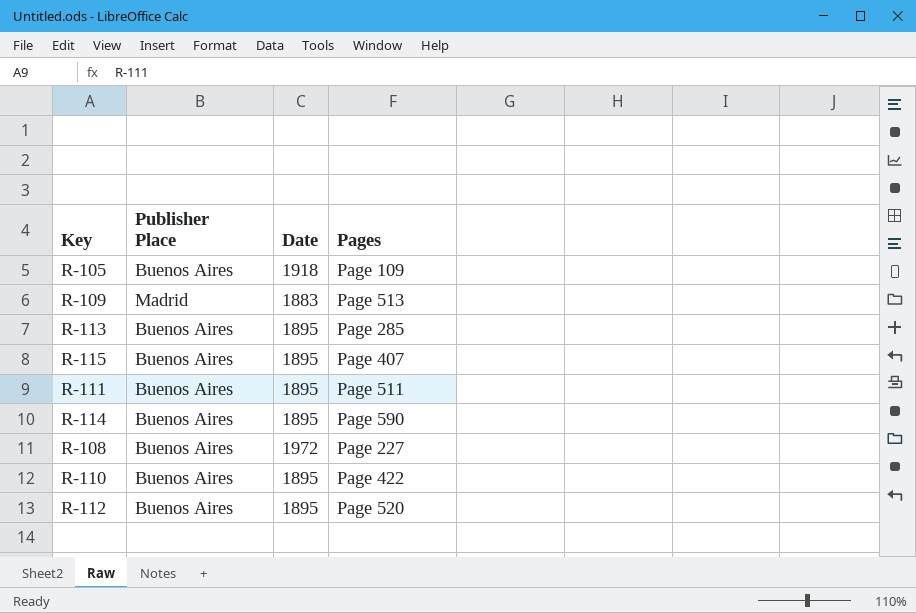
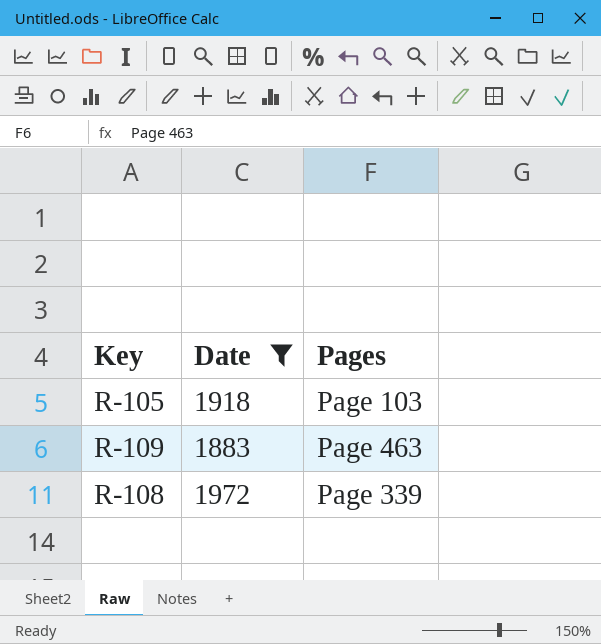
filter: none -> Date != 1895
column Publisher Place | position: 2 -> none
R-105 | Pages: Page 109 -> Page 103
R-109 | Pages: Page 513 -> Page 463
R-108 | Pages: Page 227 -> Page 339

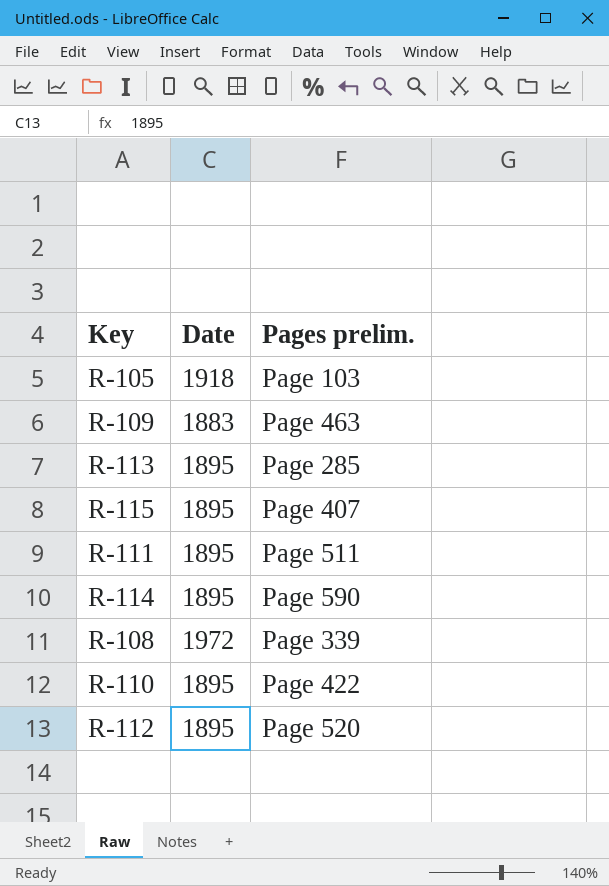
filter: Date != 1895 -> none
column name: Pages -> Pages prelim.

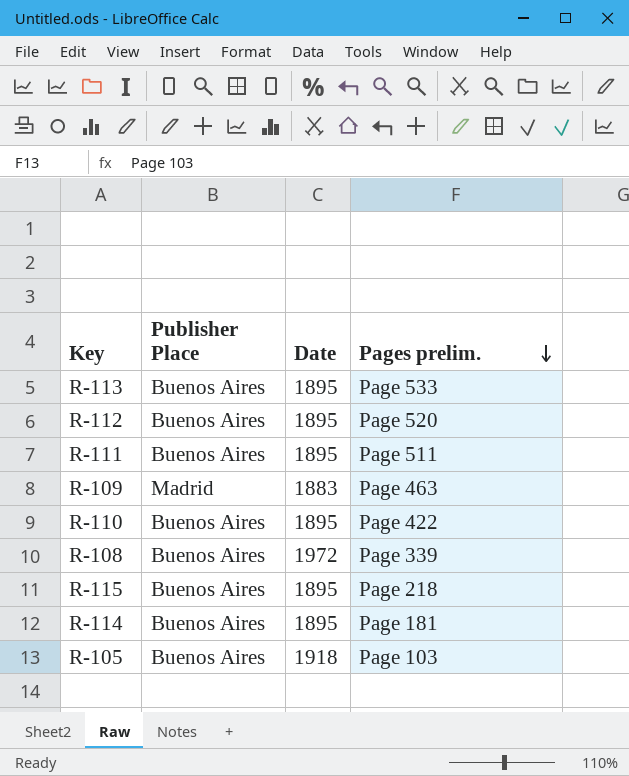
row order: none -> Pages prelim. descending
column Publisher Place | position: none -> 2
R-113 | Pages prelim.: Page 285 -> Page 533
R-115 | Pages prelim.: Page 407 -> Page 218
R-114 | Pages prelim.: Page 590 -> Page 181

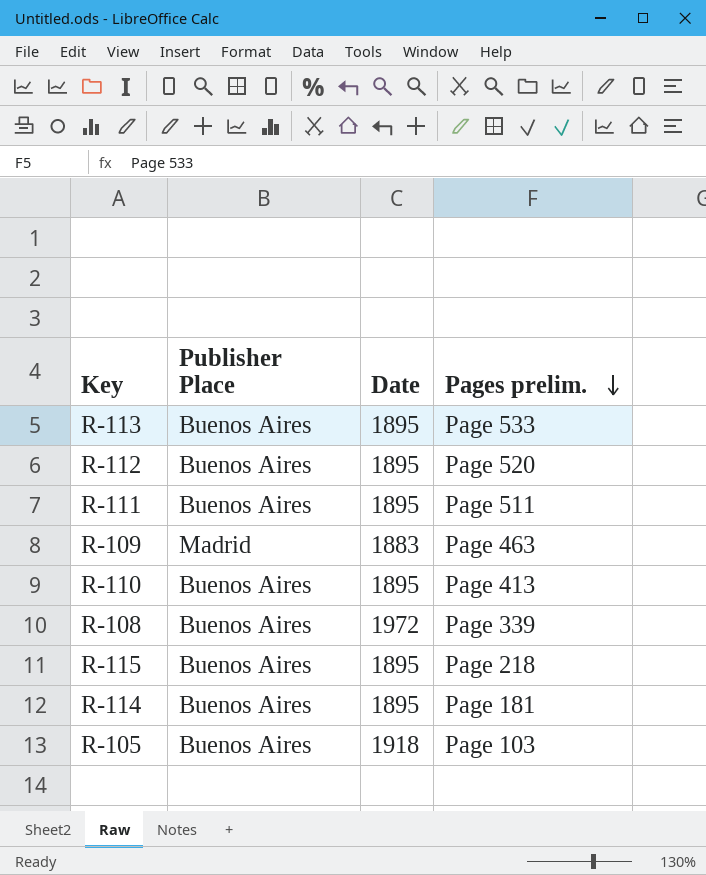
R-110 | Pages prelim.: Page 422 -> Page 413

